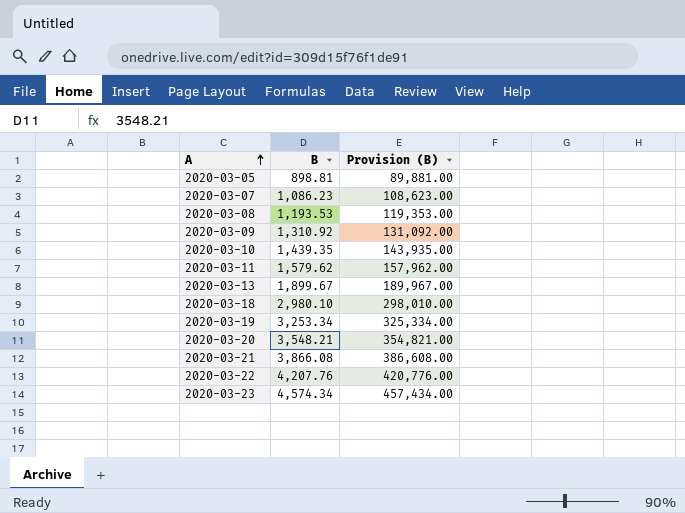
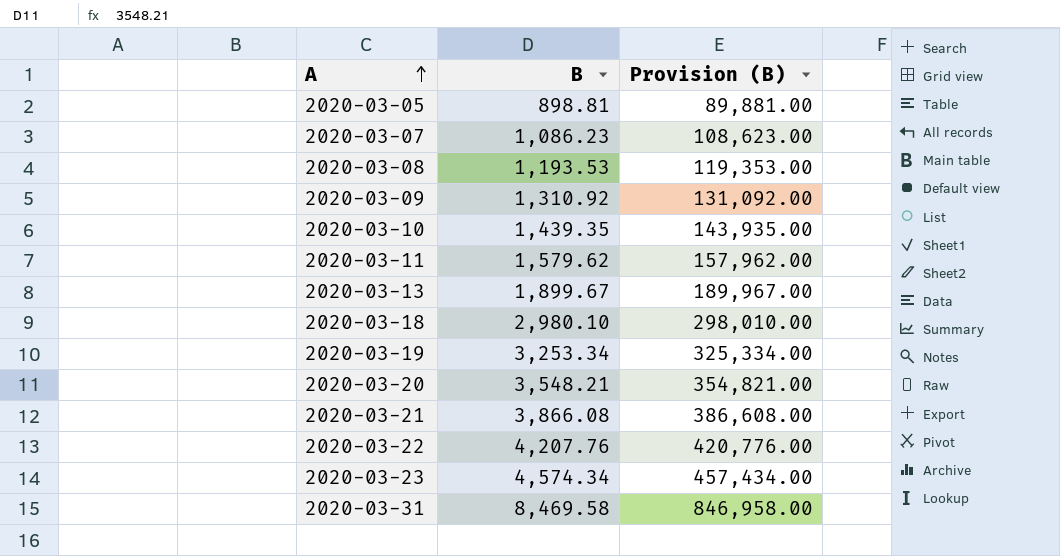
row 2020-03-31: none -> 8,469.58 | 846,958.00

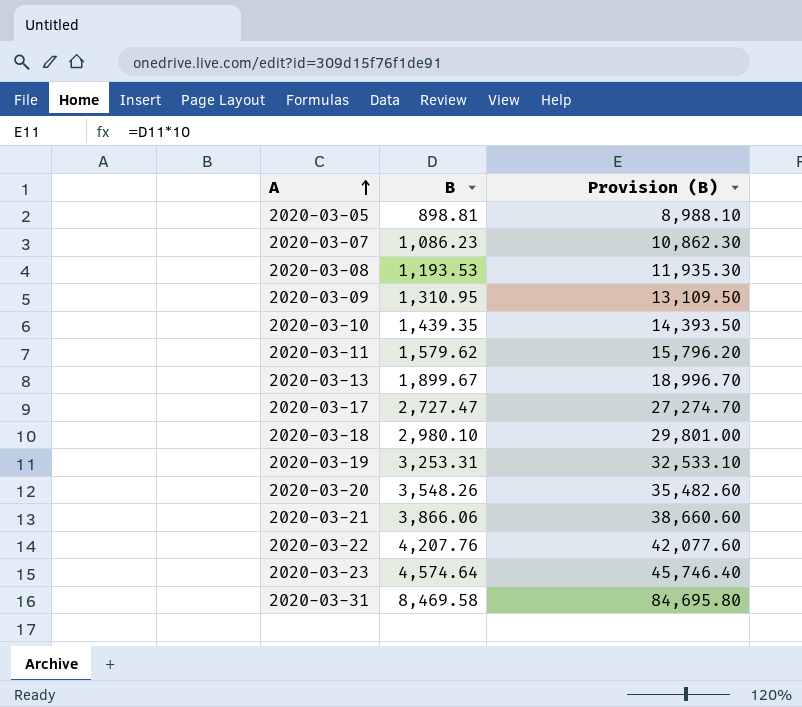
column Provision (B) | formula: [B] * 100 -> [B] * 10
2020-03-09 | B: 1,310.92 -> 1,310.95
row 2020-03-17: none -> 2,727.47 | 27,274.70
2020-03-19 | B: 3,253.34 -> 3,253.31
2020-03-20 | B: 3,548.21 -> 3,548.26
2020-03-21 | B: 3,866.08 -> 3,866.06
2020-03-23 | B: 4,574.34 -> 4,574.64

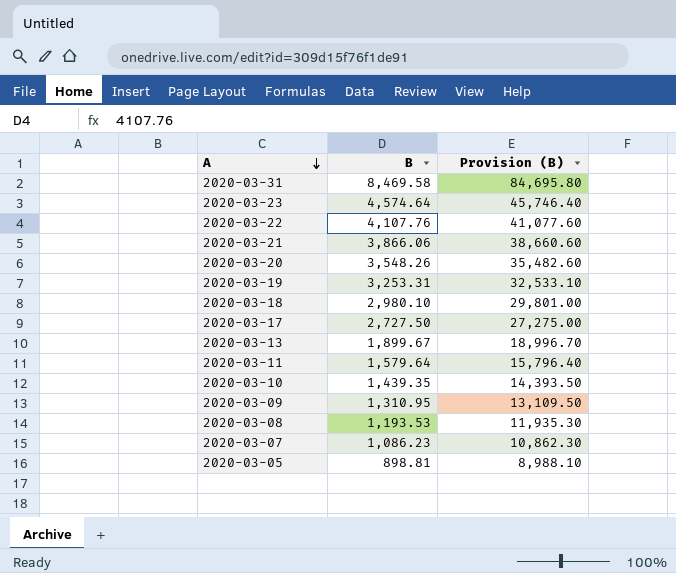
row order: A ascending -> A descending
2020-03-22 | B: 4,207.76 -> 4,107.76
2020-03-22 | Provision (B): 42,077.60 -> 41,077.60
2020-03-17 | B: 2,727.47 -> 2,727.50
2020-03-17 | Provision (B): 27,274.70 -> 27,275.00
2020-03-11 | B: 1,579.62 -> 1,579.64
2020-03-11 | Provision (B): 15,796.20 -> 15,796.40

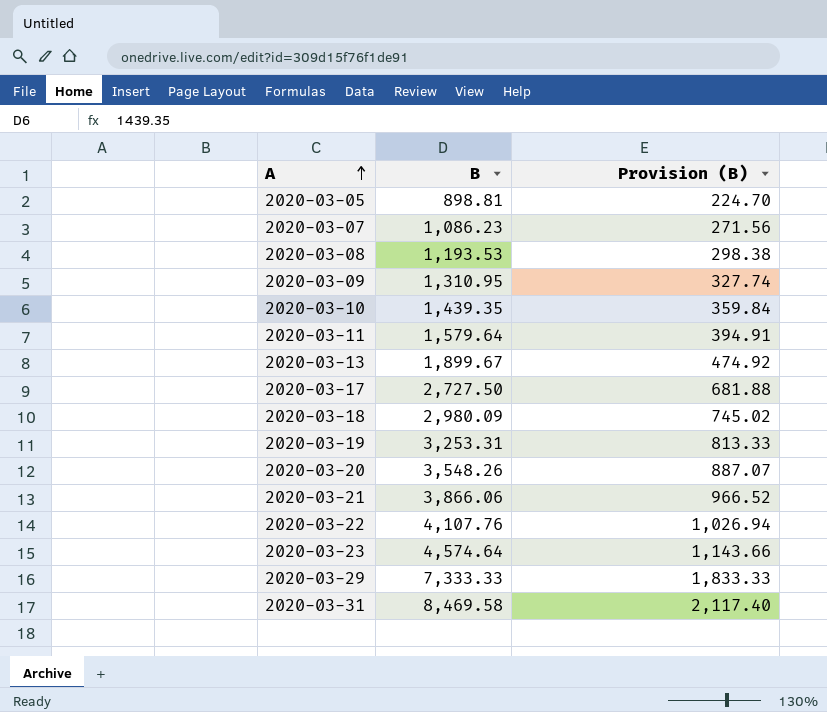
row order: A descending -> A ascending
column Provision (B) | formula: [B] * 10 -> [B] * 0.25
2020-03-18 | B: 2,980.10 -> 2,980.09
row 2020-03-29: none -> 7,333.33 | 1,833.33

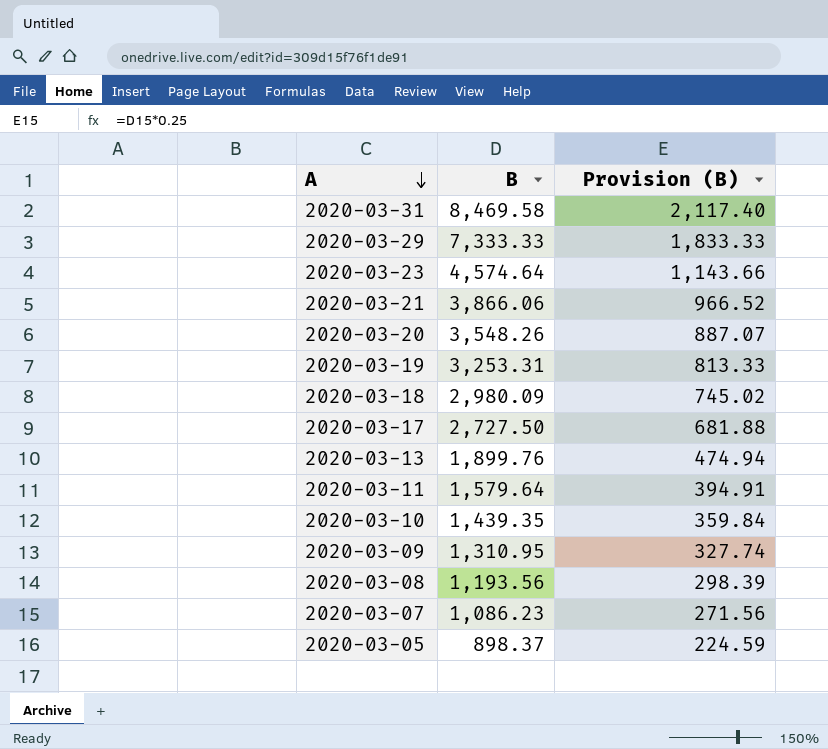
row order: A ascending -> A descending
row 2020-03-22: 4,107.76 | 1,026.94 -> none
2020-03-13 | B: 1,899.67 -> 1,899.76
2020-03-13 | Provision (B): 474.92 -> 474.94
2020-03-08 | B: 1,193.53 -> 1,193.56
2020-03-08 | Provision (B): 298.38 -> 298.39
2020-03-05 | B: 898.81 -> 898.37
2020-03-05 | Provision (B): 224.70 -> 224.59

